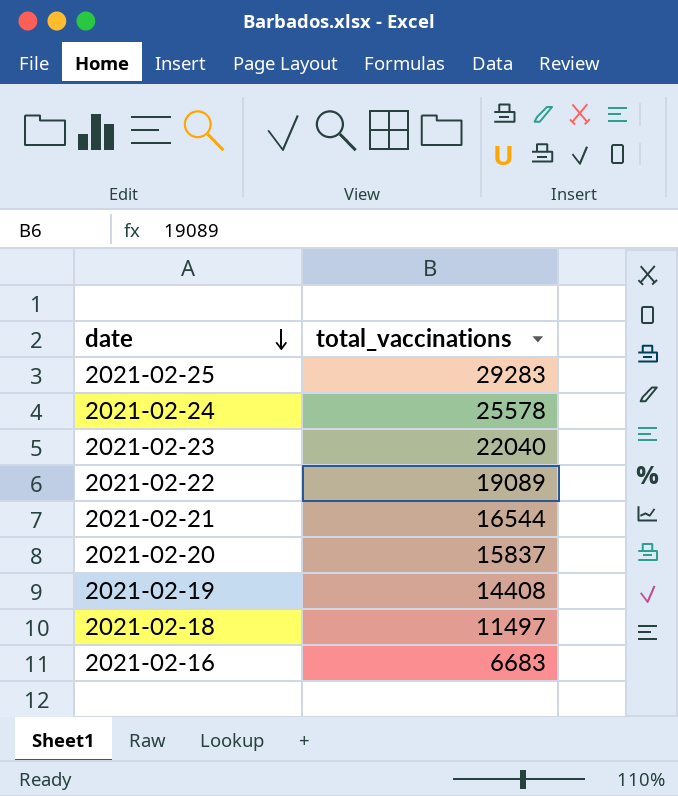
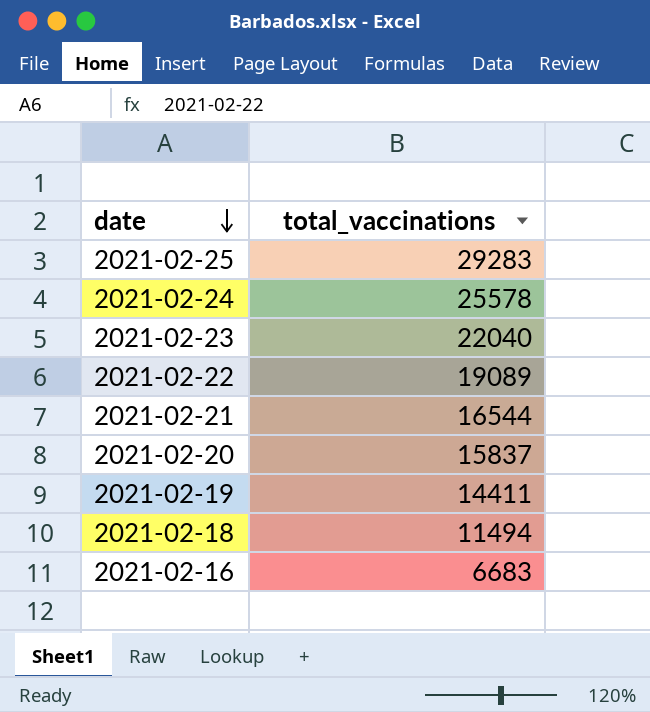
2021-02-19 | total_vaccinations: 14408 -> 14411
2021-02-18 | total_vaccinations: 11497 -> 11494

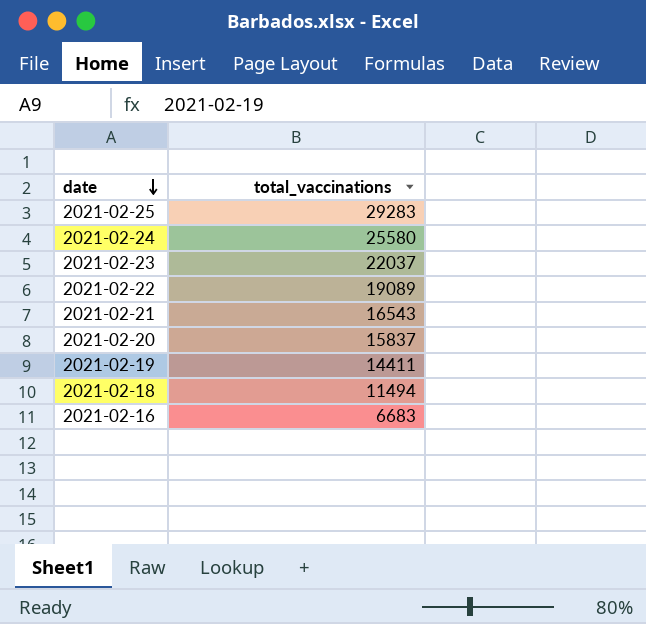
2021-02-24 | total_vaccinations: 25578 -> 25580
2021-02-23 | total_vaccinations: 22040 -> 22037
2021-02-21 | total_vaccinations: 16544 -> 16543

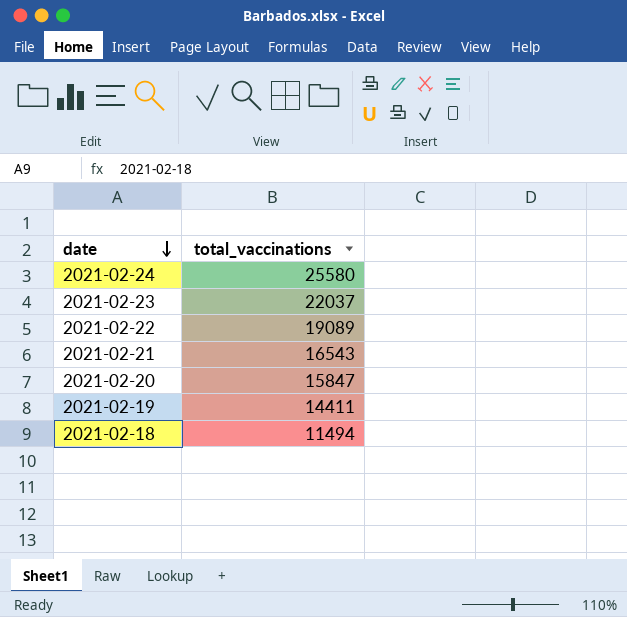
row 2021-02-25: 29283 -> none
row 2021-02-16: 6683 -> none
2021-02-20 | total_vaccinations: 15837 -> 15847

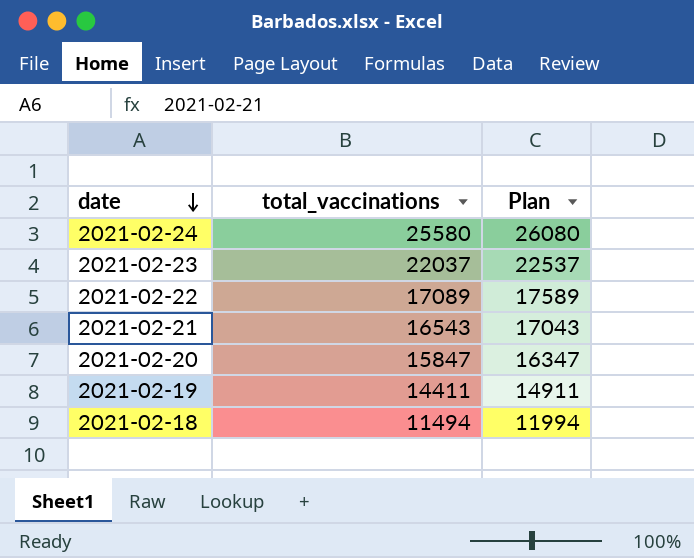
column Plan | formula: none -> [total_vaccinations] + 500
2021-02-22 | total_vaccinations: 19089 -> 17089

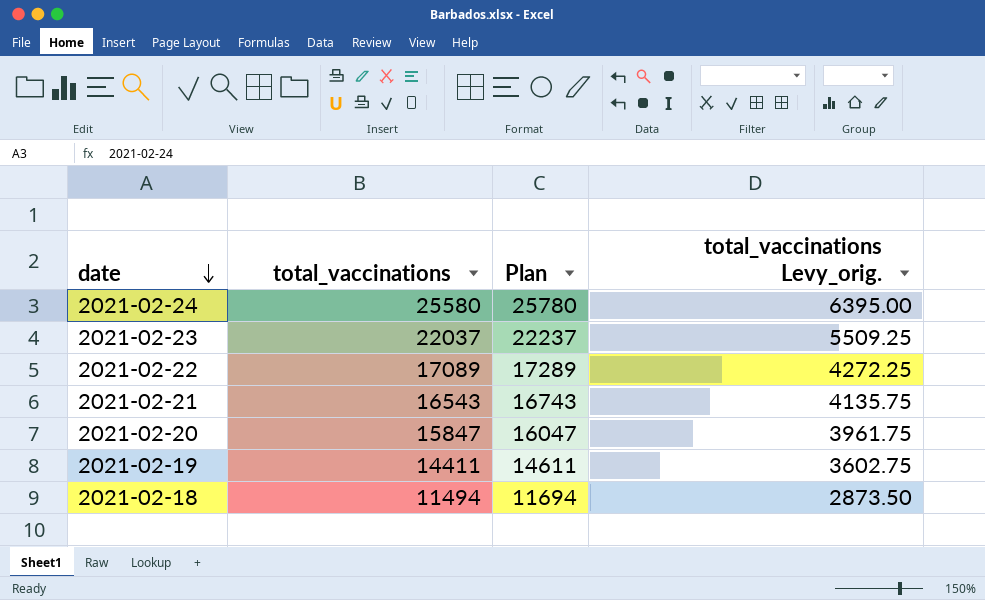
column Plan | formula: [total_vaccinations] + 500 -> [total_vaccinations] + 200
column total_vaccinations Levy_orig. | formula: none -> [total_vaccinations] * 0.25

